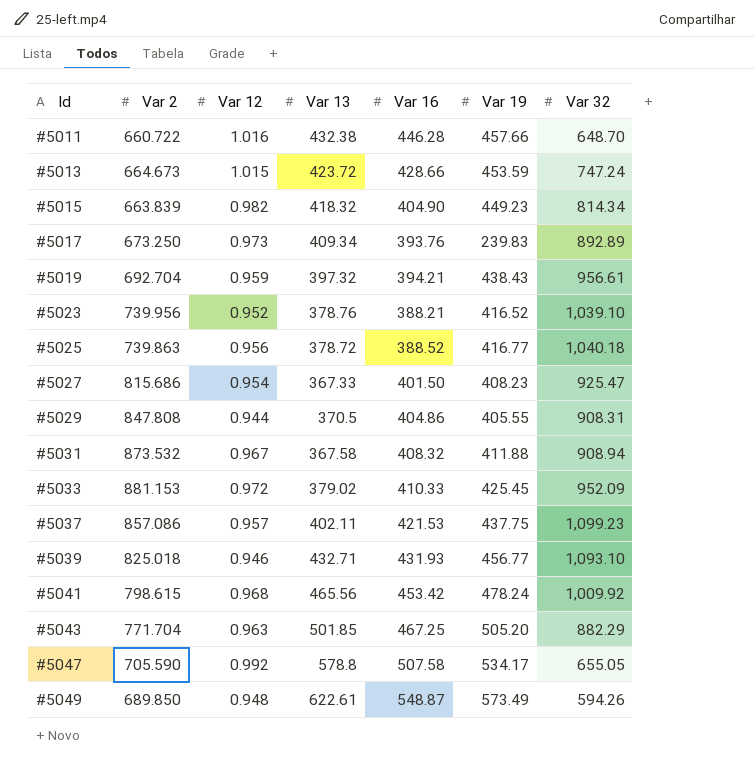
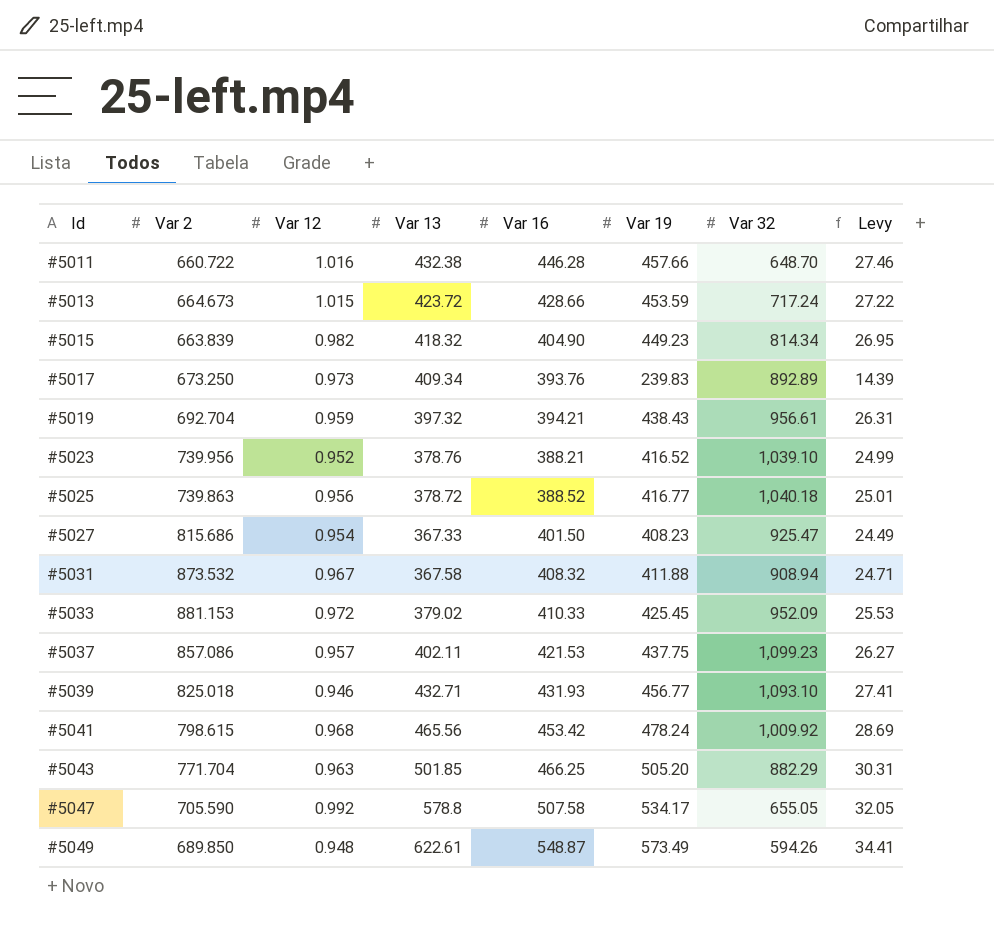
column Levy | formula: none -> [Var 19] * 0.06
row #5029: 847.808 | 0.944 | 370.5 | 404.86 | 405.55 | 908.31 -> none
#5013 | Var 32: 747.24 -> 717.24
#5043 | Var 16: 467.25 -> 466.25

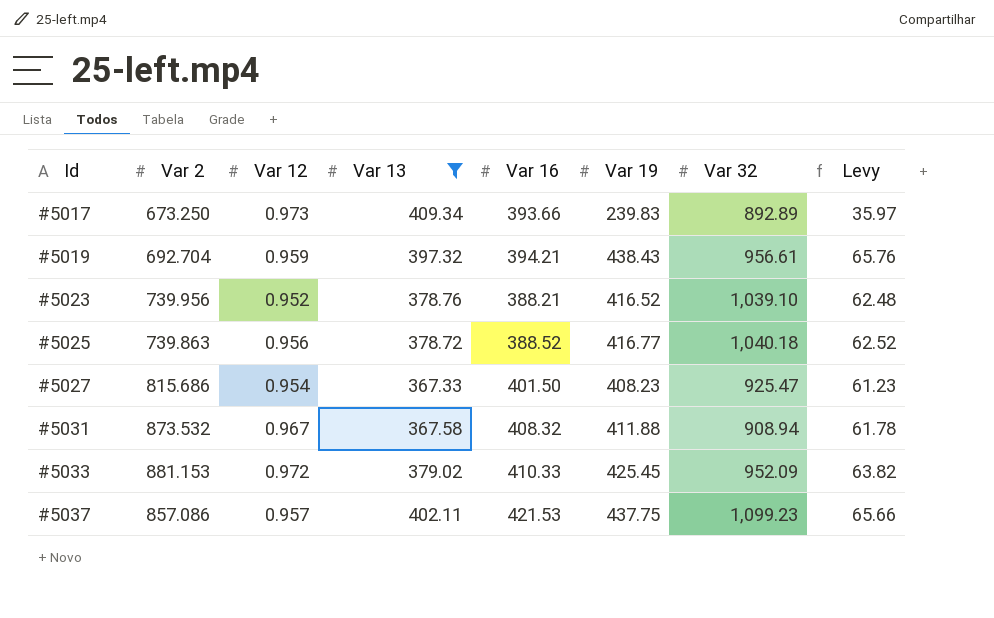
filter: none -> Var 13 <= 409.34
column Levy | formula: [Var 19] * 0.06 -> [Var 19] * 0.15
#5017 | Var 16: 393.76 -> 393.66

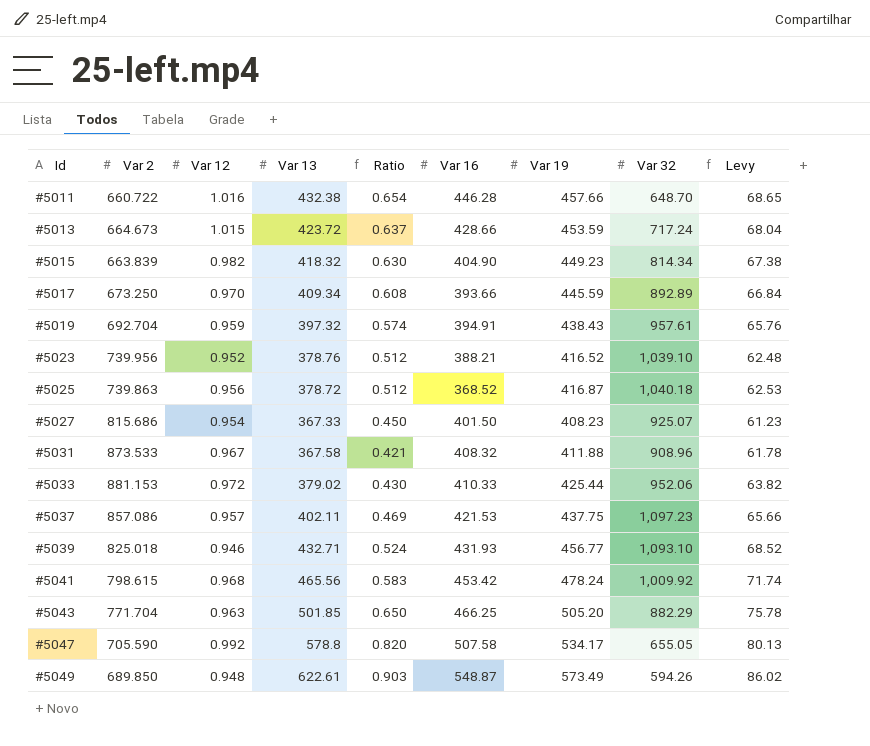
filter: Var 13 <= 409.34 -> none
column Ratio | formula: none -> [Var 13] / [Var 2]
#5017 | Var 12: 0.973 -> 0.970
#5017 | Var 19: 239.83 -> 445.59
#5017 | Levy: 35.97 -> 66.84
#5019 | Var 16: 394.21 -> 394.91
#5019 | Var 32: 956.61 -> 957.61
#5025 | Var 16: 388.52 -> 368.52
#5025 | Var 19: 416.77 -> 416.87
#5025 | Levy: 62.52 -> 62.53
#5027 | Var 32: 925.47 -> 925.07
#5031 | Var 2: 873.532 -> 873.533
#5031 | Var 32: 908.94 -> 908.96
#5033 | Var 19: 425.45 -> 425.44
#5033 | Var 32: 952.09 -> 952.06
#5037 | Var 32: 1,099.23 -> 1,097.23

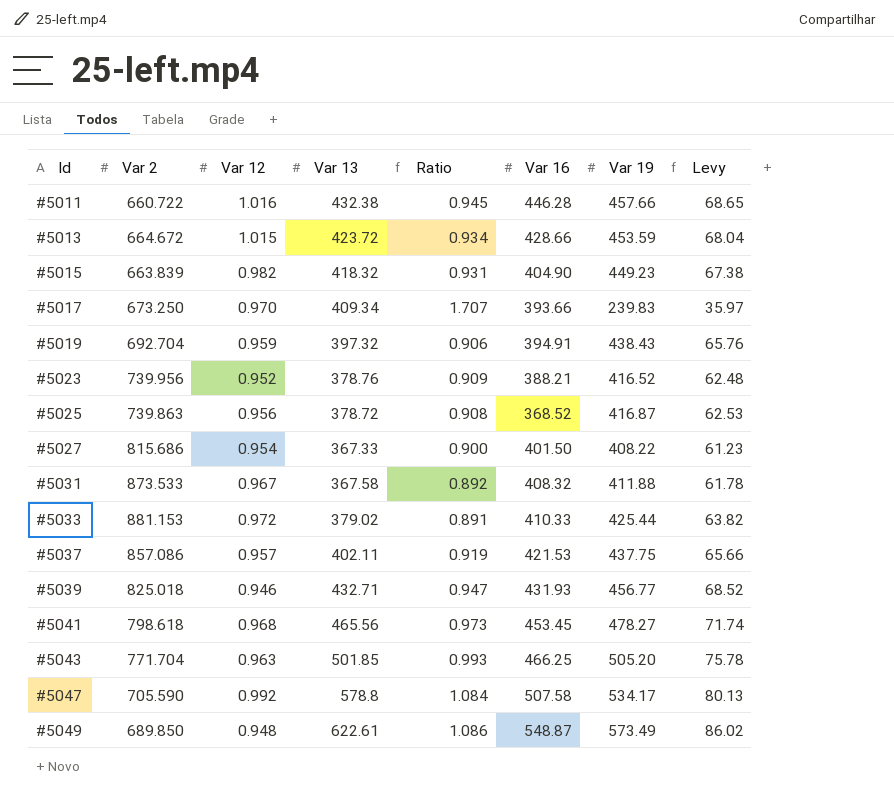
column Var 32 | position: 8 -> none
column Ratio | formula: [Var 13] / [Var 2] -> [Var 13] / [Var 19]
#5013 | Var 2: 664.673 -> 664.672
#5017 | Var 19: 445.59 -> 239.83
#5017 | Levy: 66.84 -> 35.97
#5027 | Var 19: 408.23 -> 408.22
#5041 | Var 2: 798.615 -> 798.618
#5041 | Var 16: 453.42 -> 453.45
#5041 | Var 19: 478.24 -> 478.27

